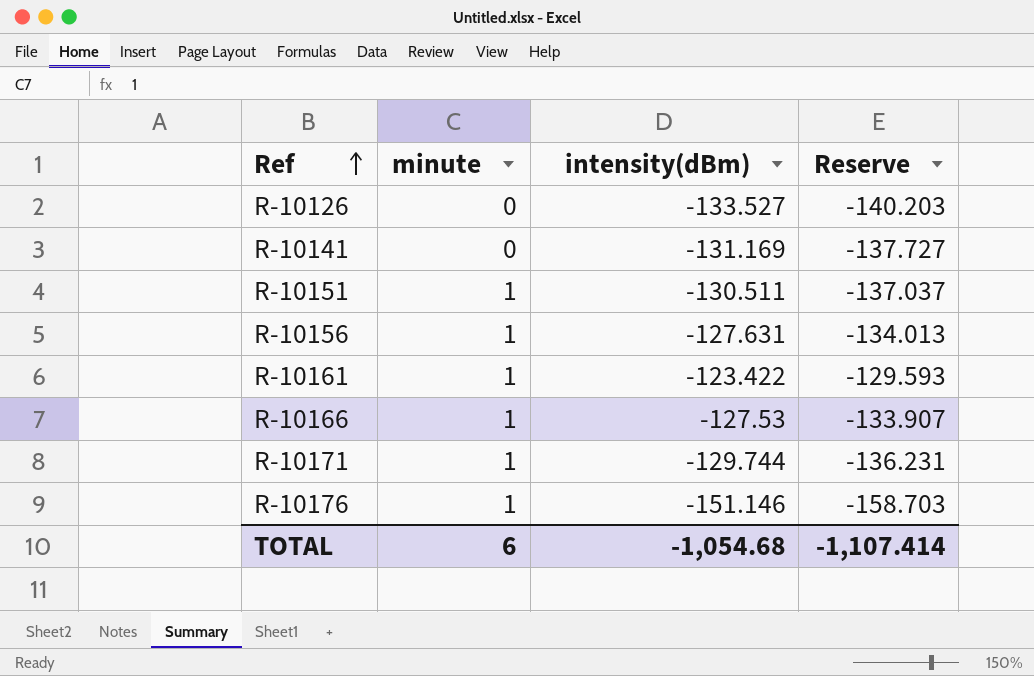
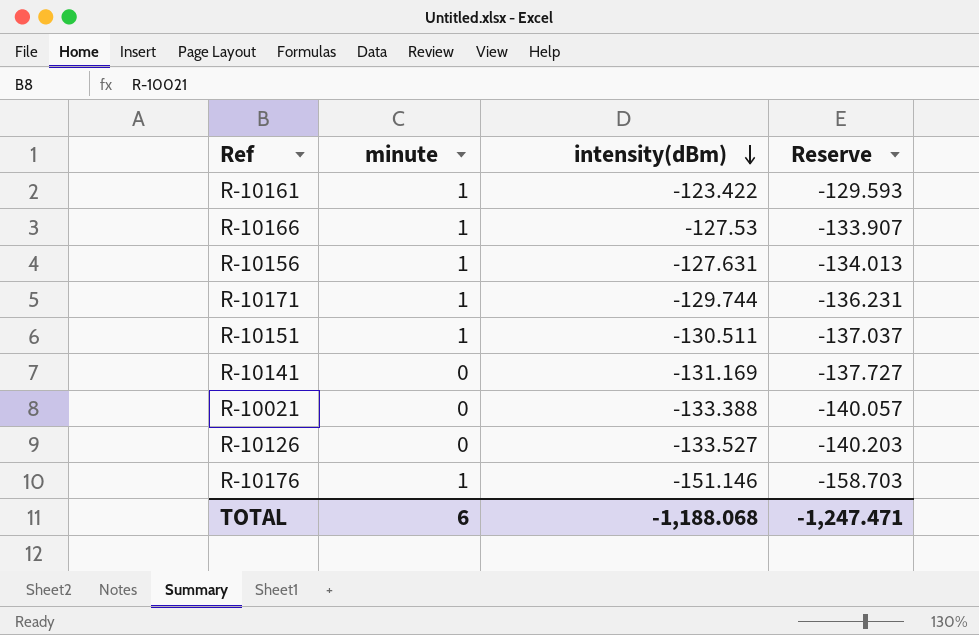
row order: Ref ascending -> intensity(dBm) descending
row R-10021: none -> 0 | -133.388 | -140.057
TOTAL | intensity(dBm): -1,054.68 -> -1,188.068
TOTAL | Reserve: -1,107.414 -> -1,247.471

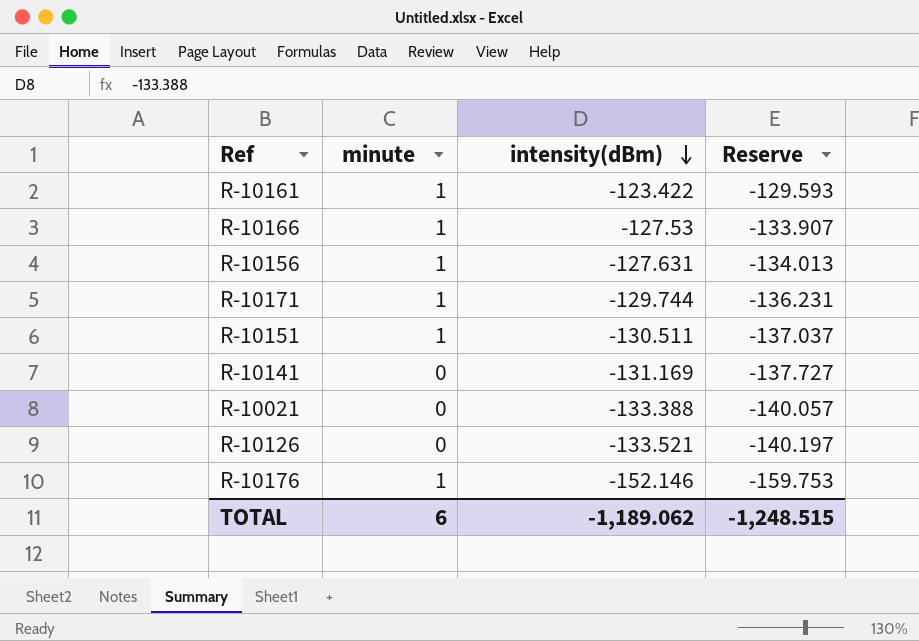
R-10126 | intensity(dBm): -133.527 -> -133.521
R-10126 | Reserve: -140.203 -> -140.197
R-10176 | intensity(dBm): -151.146 -> -152.146
R-10176 | Reserve: -158.703 -> -159.753
TOTAL | intensity(dBm): -1,188.068 -> -1,189.062
TOTAL | Reserve: -1,247.471 -> -1,248.515

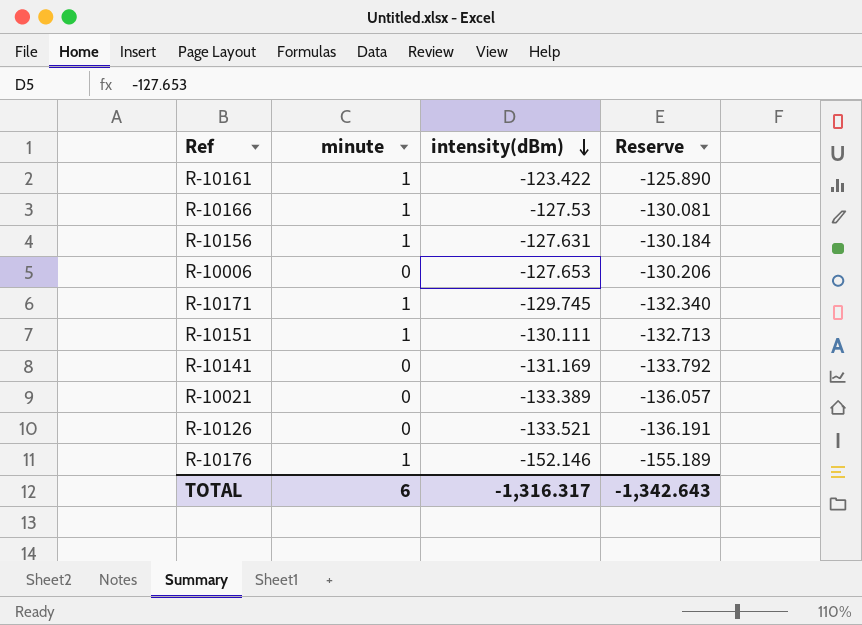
column Reserve | formula: [intensity(dBm)] * 1.05 -> [intensity(dBm)] * 1.02
row R-10006: none -> 0 | -127.653 | -130.206
R-10171 | intensity(dBm): -129.744 -> -129.745
R-10151 | intensity(dBm): -130.511 -> -130.111
R-10021 | intensity(dBm): -133.388 -> -133.389
TOTAL | intensity(dBm): -1,189.062 -> -1,316.317
TOTAL | Reserve: -1,248.515 -> -1,342.643

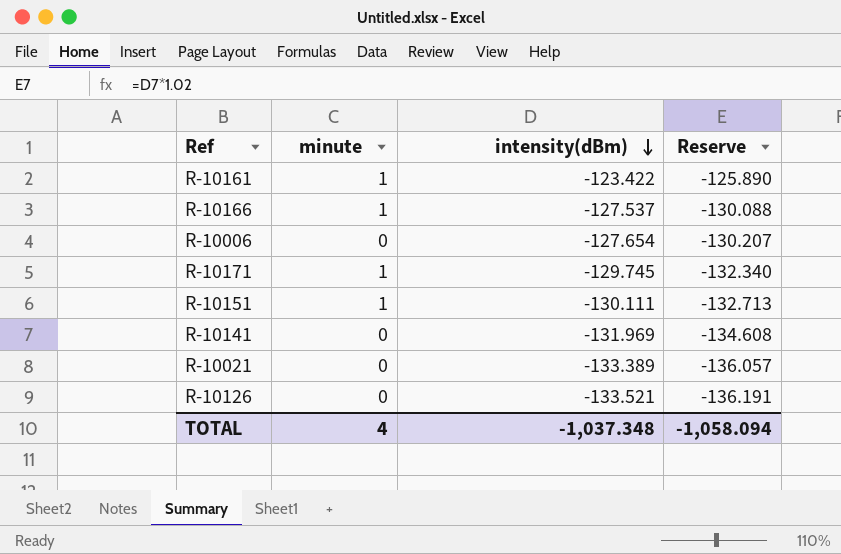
row R-10156: 1 | -127.631 | -130.184 -> none
row R-10176: 1 | -152.146 | -155.189 -> none
R-10166 | intensity(dBm): -127.53 -> -127.537
R-10166 | Reserve: -130.081 -> -130.088
R-10006 | intensity(dBm): -127.653 -> -127.654
R-10006 | Reserve: -130.206 -> -130.207
R-10141 | intensity(dBm): -131.169 -> -131.969
R-10141 | Reserve: -133.792 -> -134.608
TOTAL | minute: 6 -> 4
TOTAL | intensity(dBm): -1,316.317 -> -1,037.348
TOTAL | Reserve: -1,342.643 -> -1,058.094

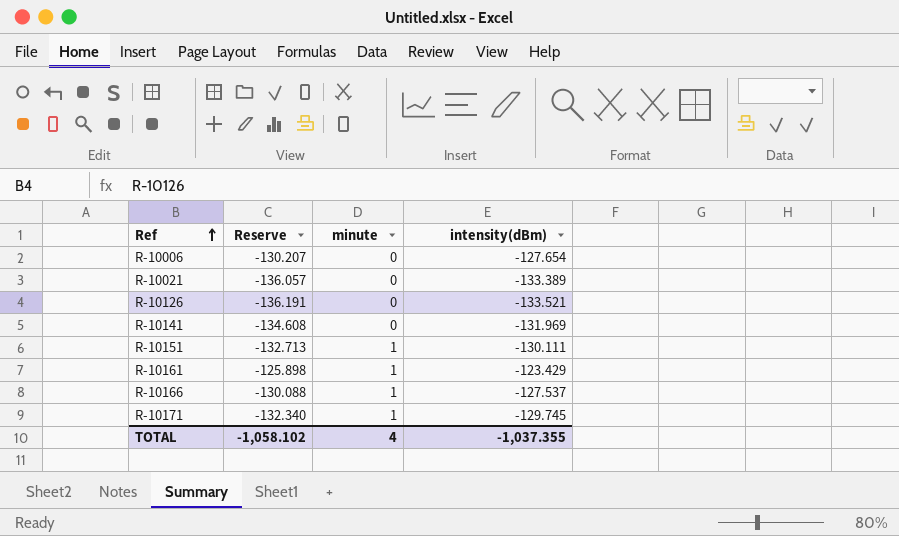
row order: intensity(dBm) descending -> Ref ascending
column Reserve | position: 4 -> 2
R-10161 | Reserve: -125.890 -> -125.898
R-10161 | intensity(dBm): -123.422 -> -123.429
TOTAL | Reserve: -1,058.094 -> -1,058.102
TOTAL | intensity(dBm): -1,037.348 -> -1,037.355

